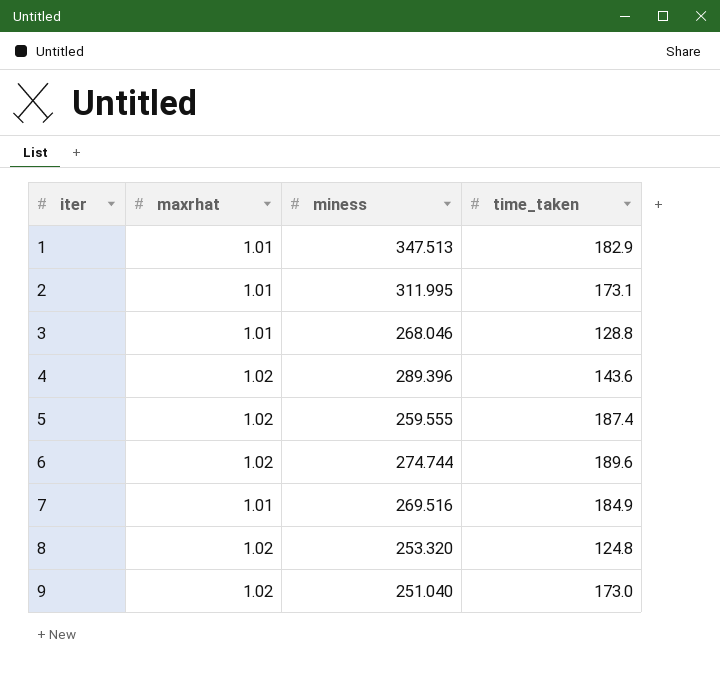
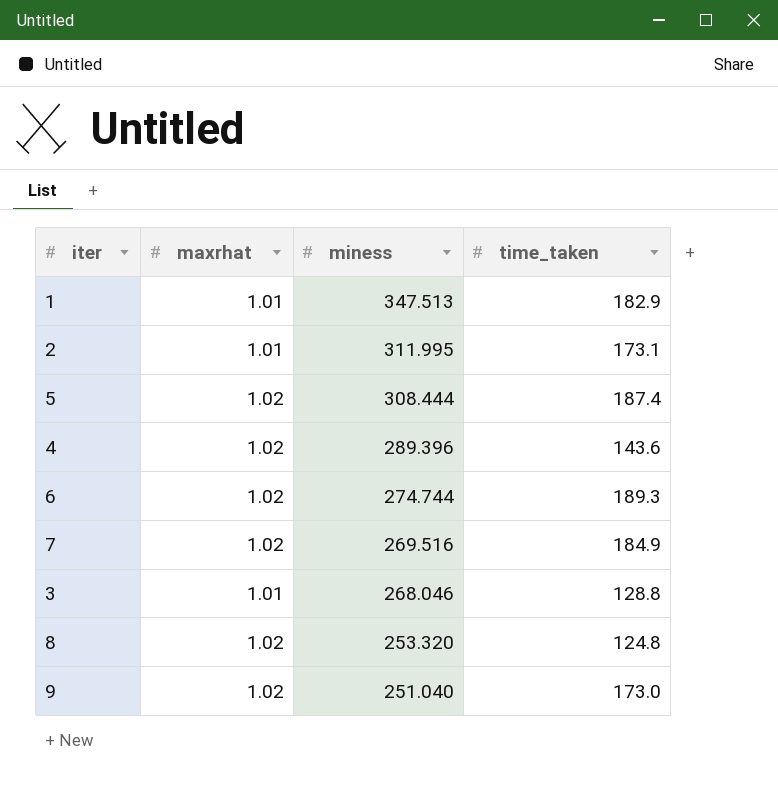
row order: iter ascending -> miness descending
5 | miness: 259.555 -> 308.444
6 | time_taken: 189.6 -> 189.3
7 | maxrhat: 1.01 -> 1.02

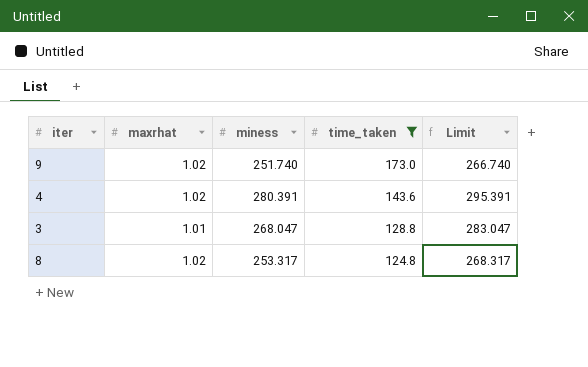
filter: none -> time_taken <= 173.0
row order: miness descending -> time_taken descending
column Limit | formula: none -> [miness] + 15
9 | miness: 251.040 -> 251.740
4 | miness: 289.396 -> 280.391
3 | miness: 268.046 -> 268.047
8 | miness: 253.320 -> 253.317

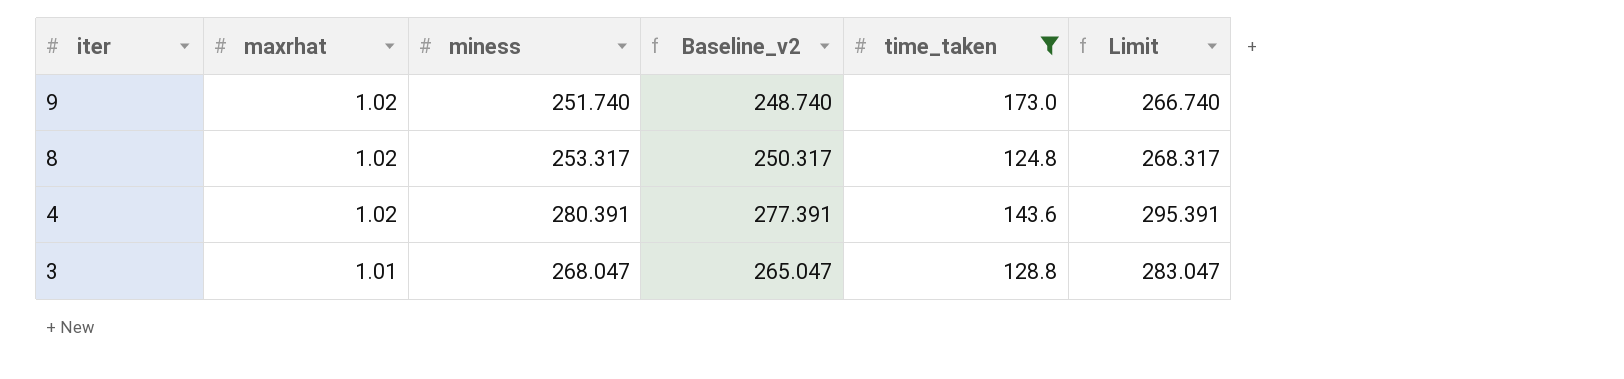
row order: time_taken descending -> iter descending
column Baseline_v2 | formula: none -> [miness] - 3

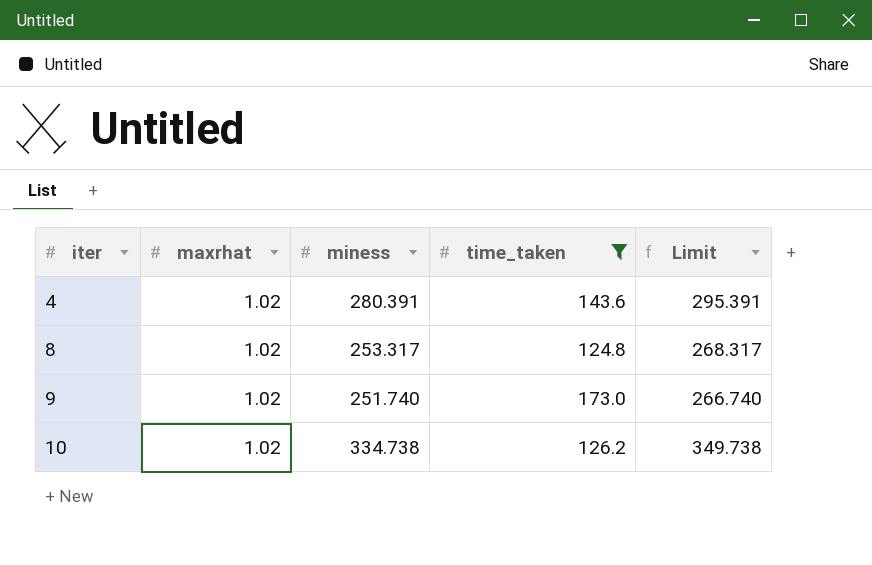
row order: iter descending -> iter ascending
column Baseline_v2 | formula: [miness] - 3 -> none
row 3: 1.01 | 268.047 | 265.047 | 128.8 | 283.047 -> none
row 10: none -> 1.02 | 334.738 | 126.2 | 349.738

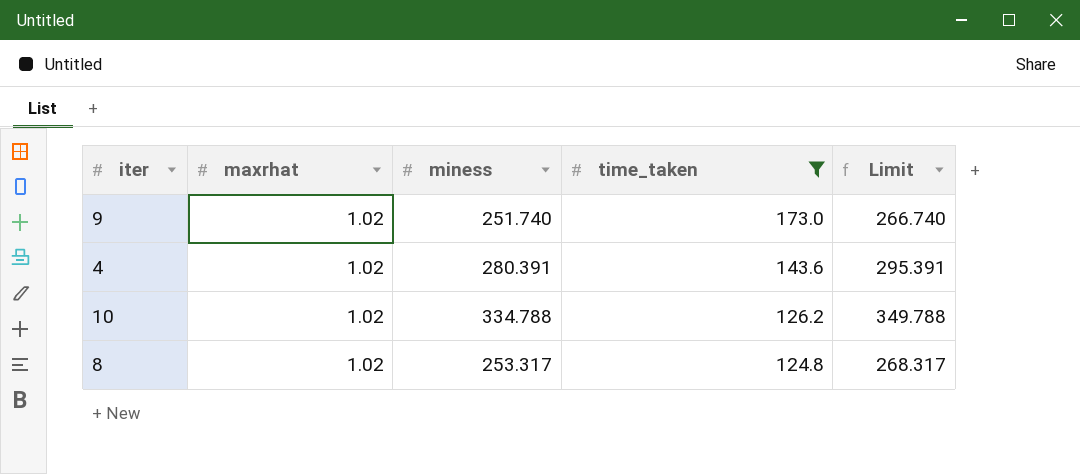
row order: iter ascending -> time_taken descending
10 | miness: 334.738 -> 334.788
10 | Limit: 349.738 -> 349.788

